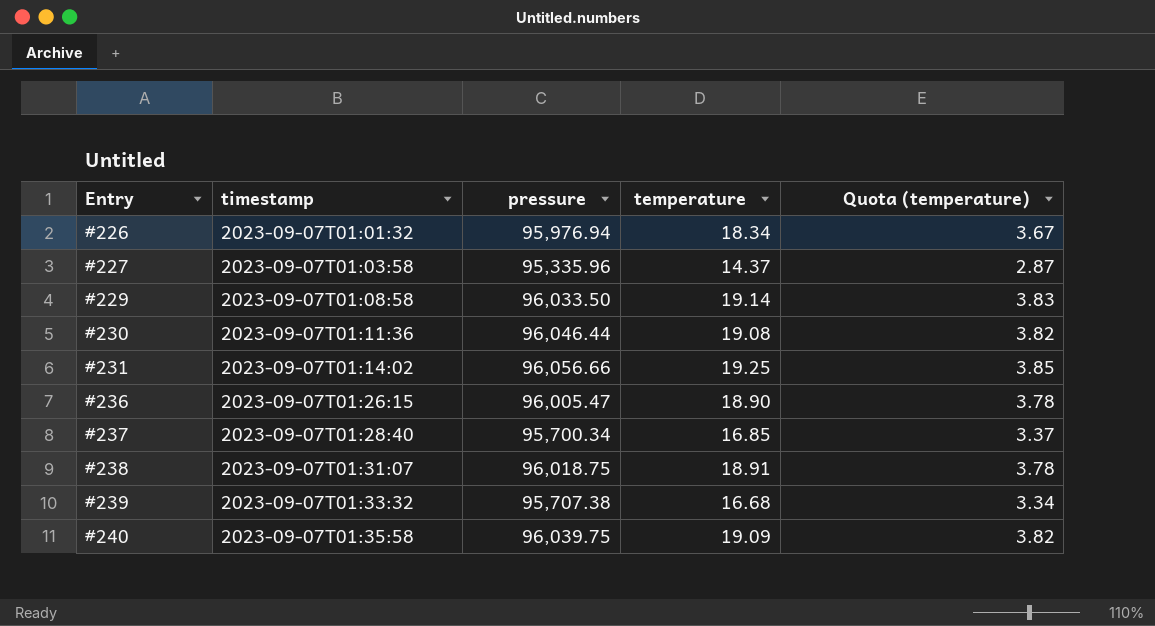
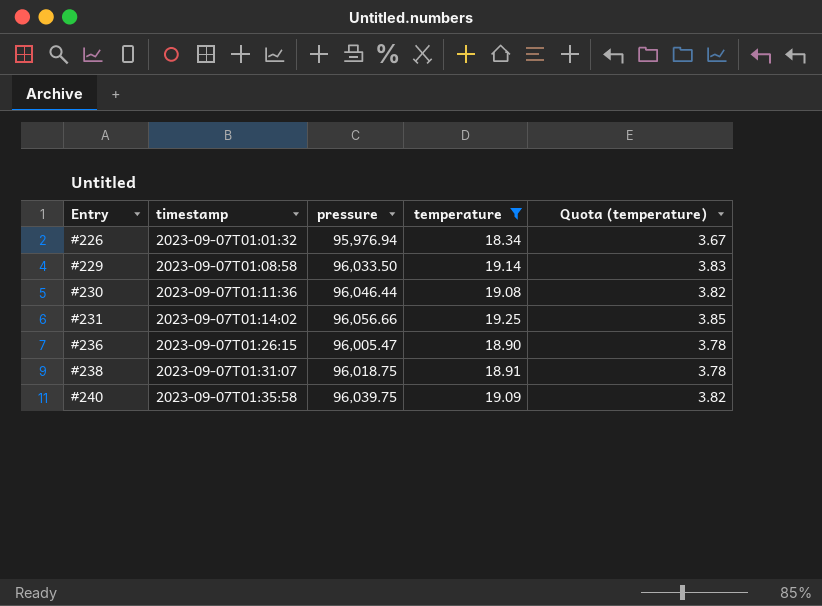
filter: none -> temperature >= 18.34

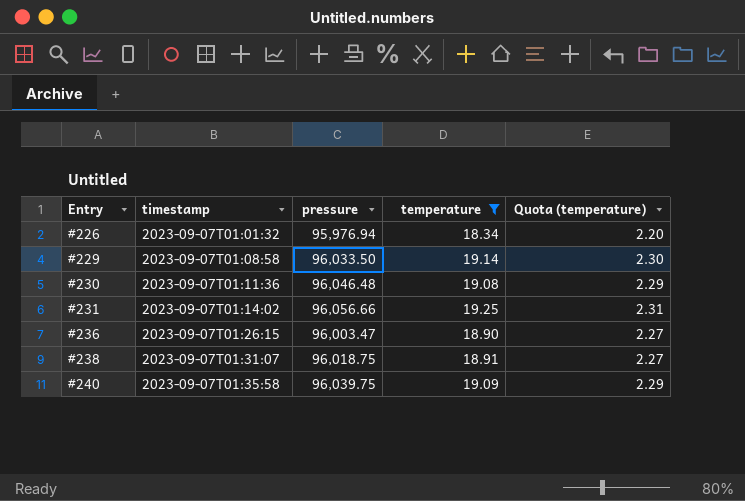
column Quota (temperature) | formula: [temperature] * 0.2 -> [temperature] * 0.12
#230 | pressure: 96,046.44 -> 96,046.48
#236 | pressure: 96,005.47 -> 96,003.47

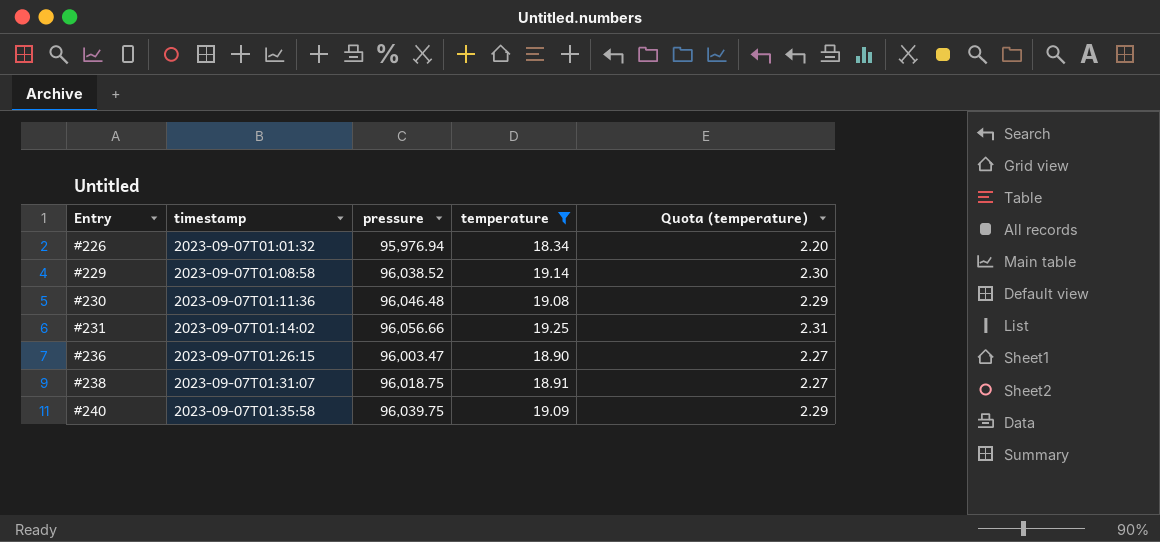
#229 | pressure: 96,033.50 -> 96,038.52

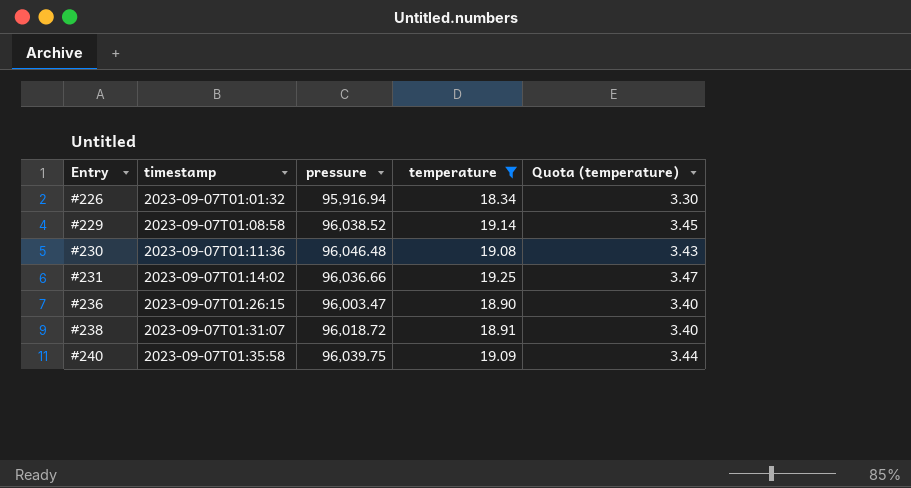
column Quota (temperature) | formula: [temperature] * 0.12 -> [temperature] * 0.18
#226 | pressure: 95,976.94 -> 95,916.94
#231 | pressure: 96,056.66 -> 96,036.66
#238 | pressure: 96,018.75 -> 96,018.72

